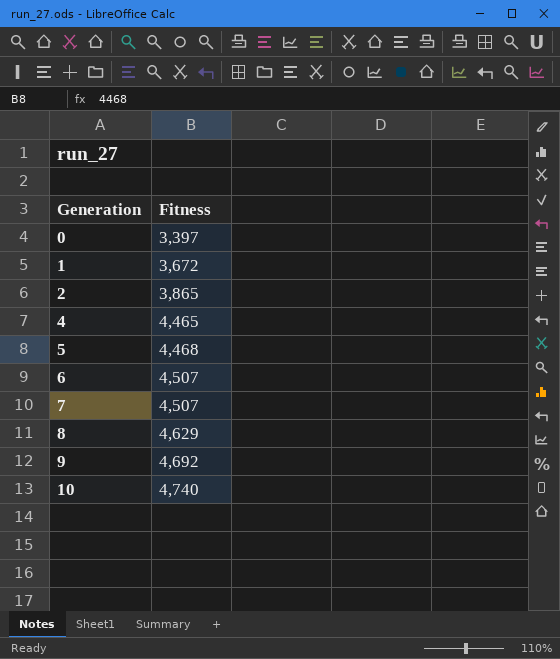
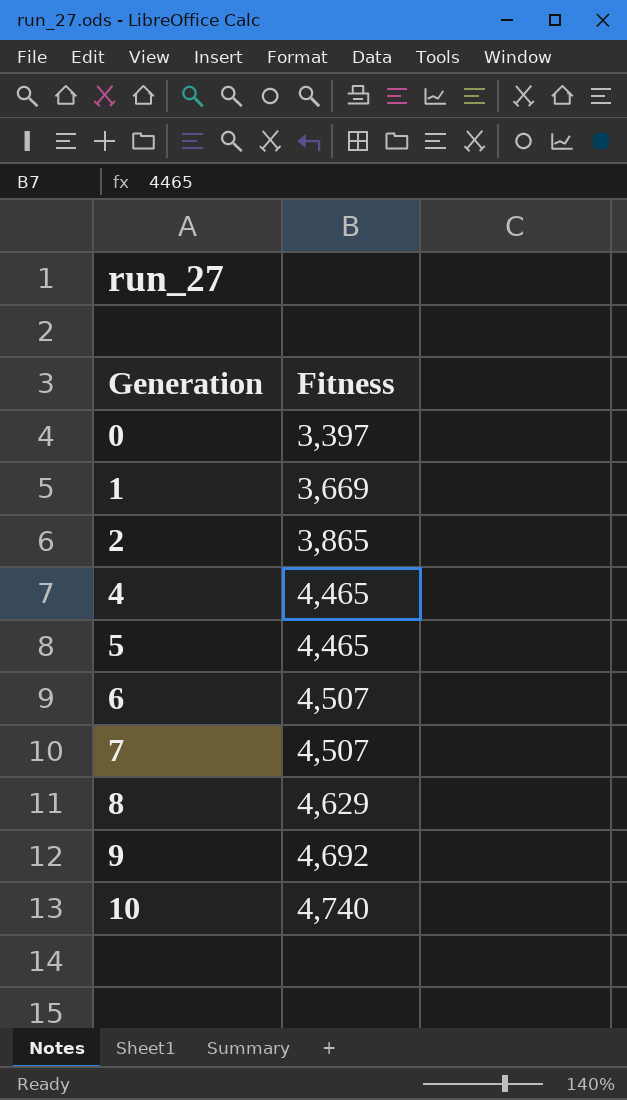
1 | Fitness: 3,672 -> 3,669
5 | Fitness: 4,468 -> 4,465

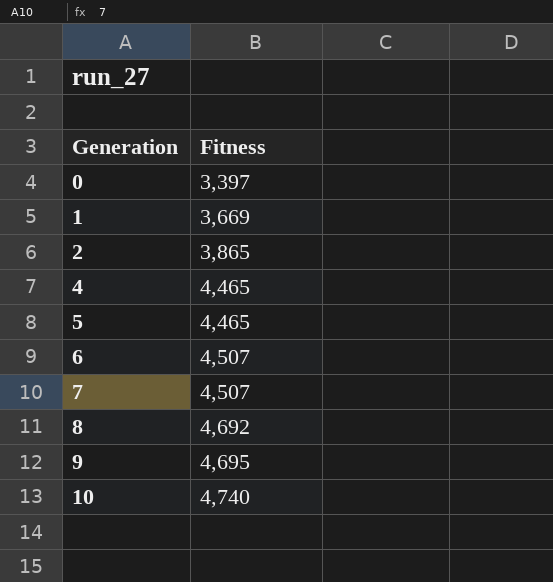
8 | Fitness: 4,629 -> 4,692
9 | Fitness: 4,692 -> 4,695

